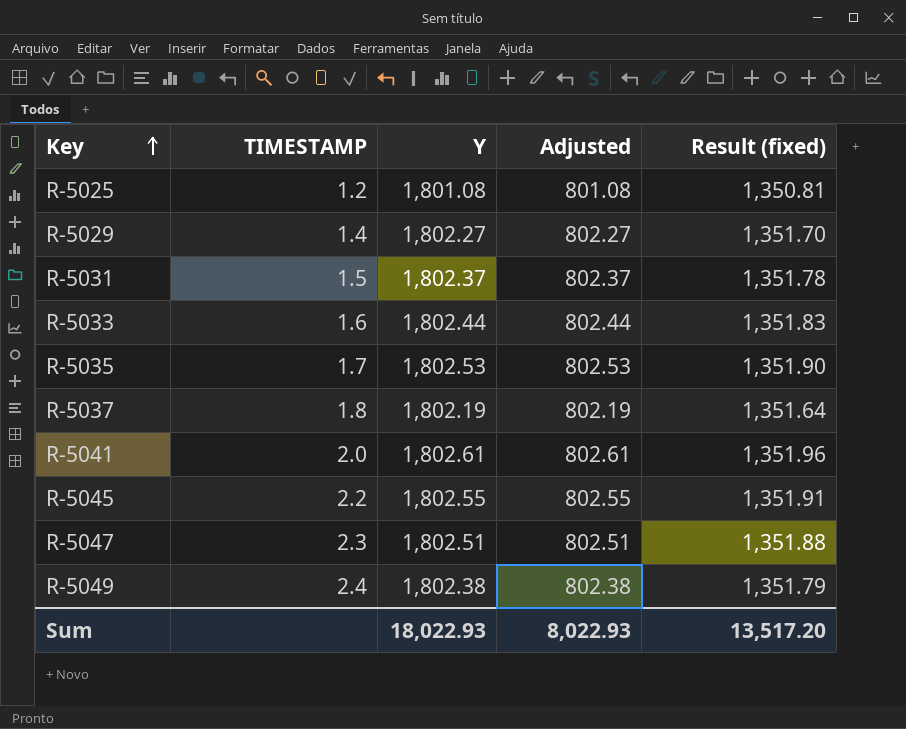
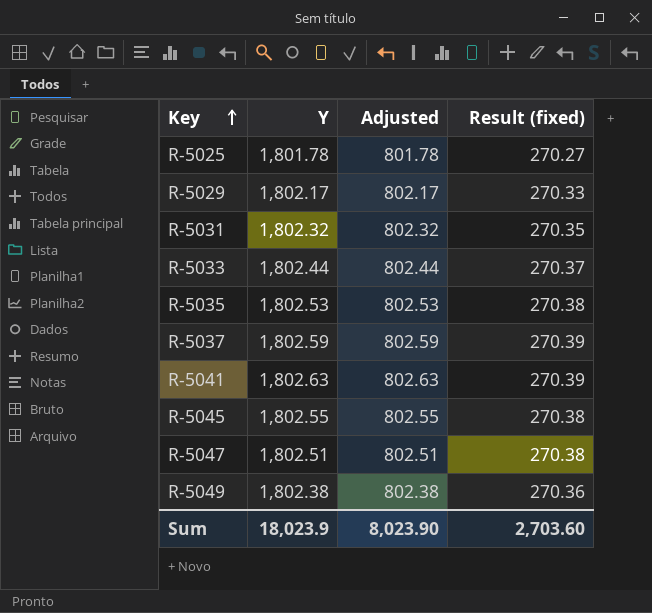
column TIMESTAMP | position: 2 -> none
column Result (fixed) | formula: [Y] * 0.75 -> [Y] * 0.15
R-5025 | Y: 1,801.08 -> 1,801.78
R-5025 | Adjusted: 801.08 -> 801.78
R-5029 | Y: 1,802.27 -> 1,802.17
R-5029 | Adjusted: 802.27 -> 802.17
R-5031 | Y: 1,802.37 -> 1,802.32
R-5031 | Adjusted: 802.37 -> 802.32
R-5037 | Y: 1,802.19 -> 1,802.59
R-5037 | Adjusted: 802.19 -> 802.59
R-5041 | Y: 1,802.61 -> 1,802.63
R-5041 | Adjusted: 802.61 -> 802.63
Sum | Y: 18,022.93 -> 18,023.9
Sum | Adjusted: 8,022.93 -> 8,023.90
Sum | Result (fixed): 13,517.20 -> 2,703.60

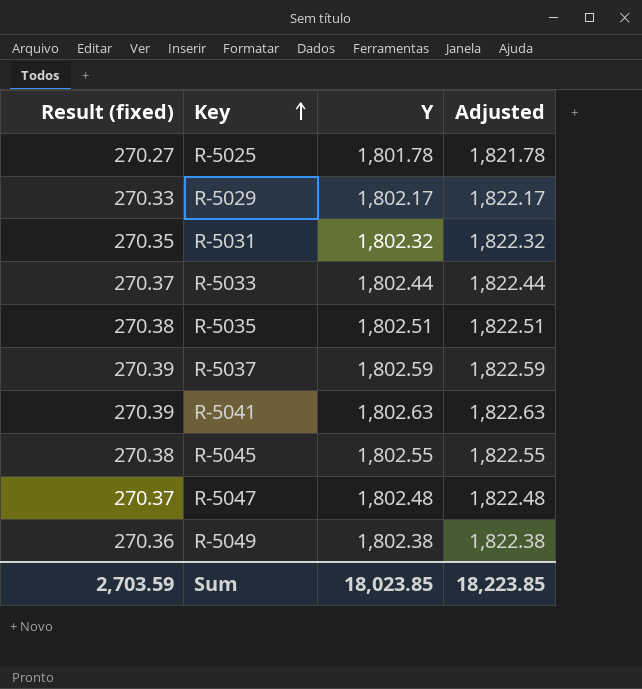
column Result (fixed) | position: 4 -> 1
column Adjusted | formula: [Y] - 1000 -> [Y] + 20
R-5035 | Y: 1,802.53 -> 1,802.51
R-5047 | Result (fixed): 270.38 -> 270.37
R-5047 | Y: 1,802.51 -> 1,802.48
Sum | Result (fixed): 2,703.60 -> 2,703.59
Sum | Y: 18,023.9 -> 18,023.85
Sum | Adjusted: 8,023.90 -> 18,223.85

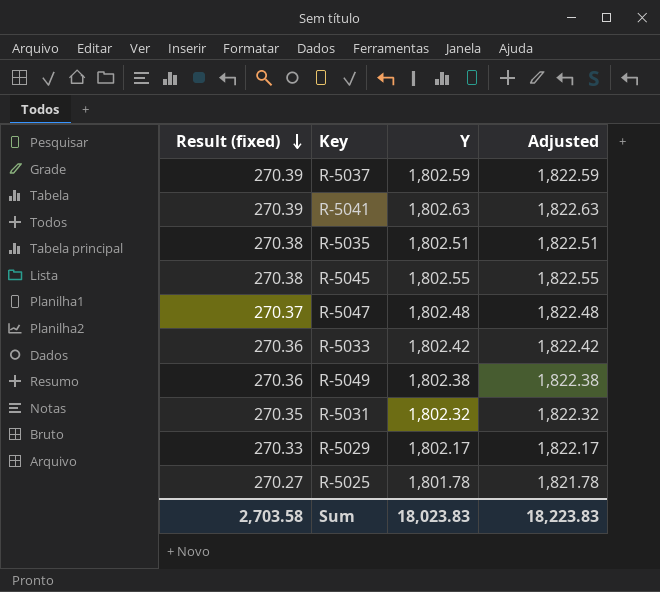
row order: Key ascending -> Result (fixed) descending
R-5033 | Result (fixed): 270.37 -> 270.36
R-5033 | Y: 1,802.44 -> 1,802.42
R-5033 | Adjusted: 1,822.44 -> 1,822.42
Sum | Result (fixed): 2,703.59 -> 2,703.58
Sum | Y: 18,023.85 -> 18,023.83
Sum | Adjusted: 18,223.85 -> 18,223.83

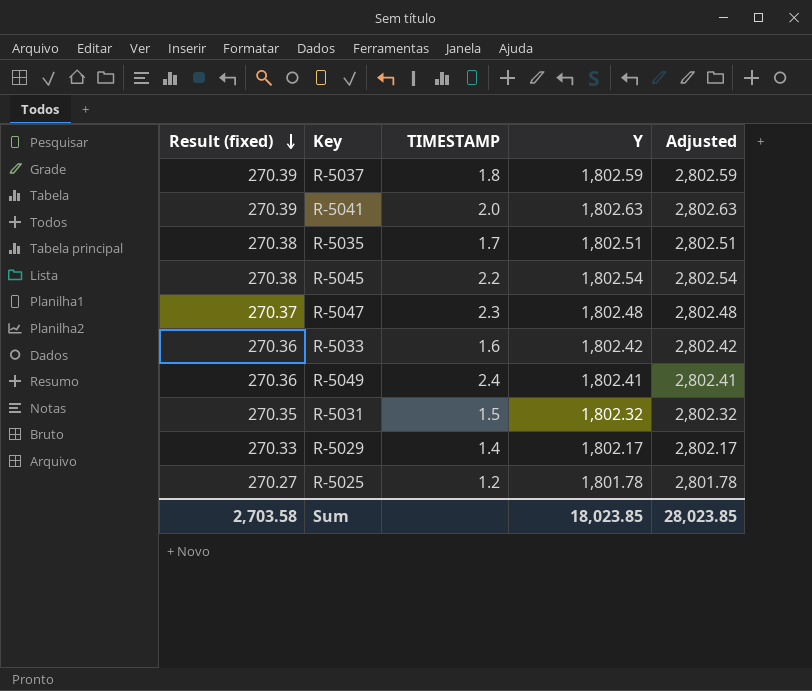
column TIMESTAMP | position: none -> 3
column Adjusted | formula: [Y] + 20 -> [Y] + 1000
R-5045 | Y: 1,802.55 -> 1,802.54
R-5049 | Y: 1,802.38 -> 1,802.41
Sum | Y: 18,023.83 -> 18,023.85
Sum | Adjusted: 18,223.83 -> 28,023.85

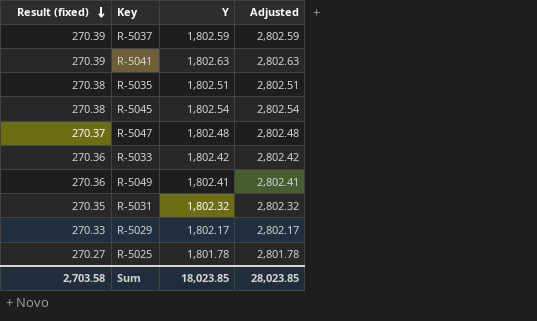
column TIMESTAMP | position: 3 -> none

